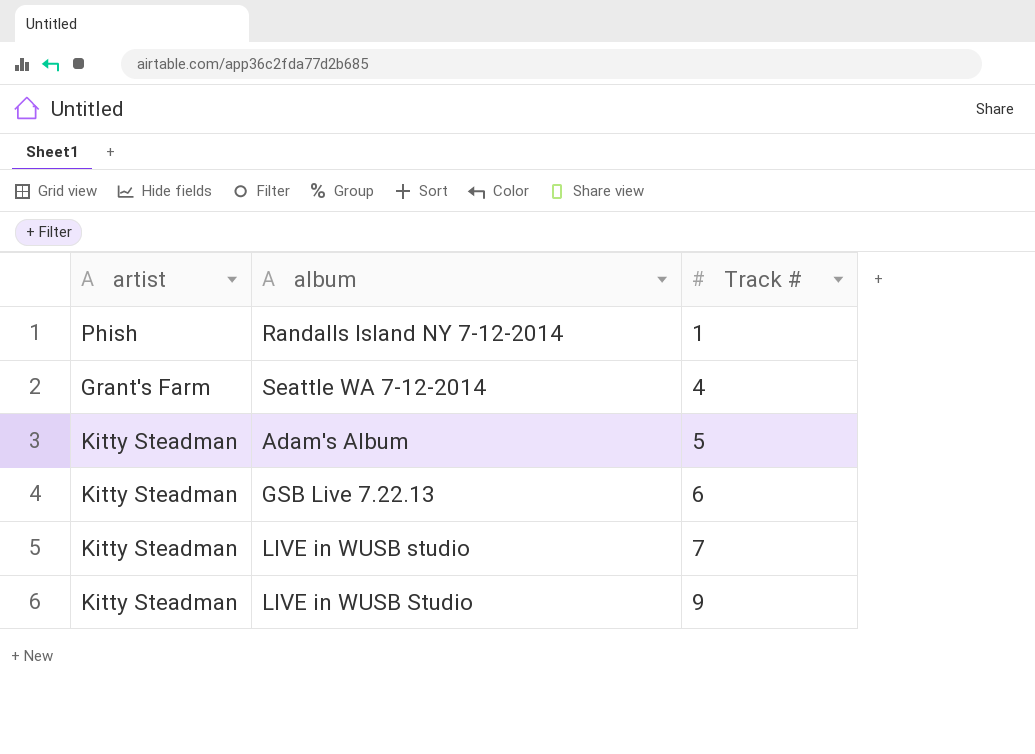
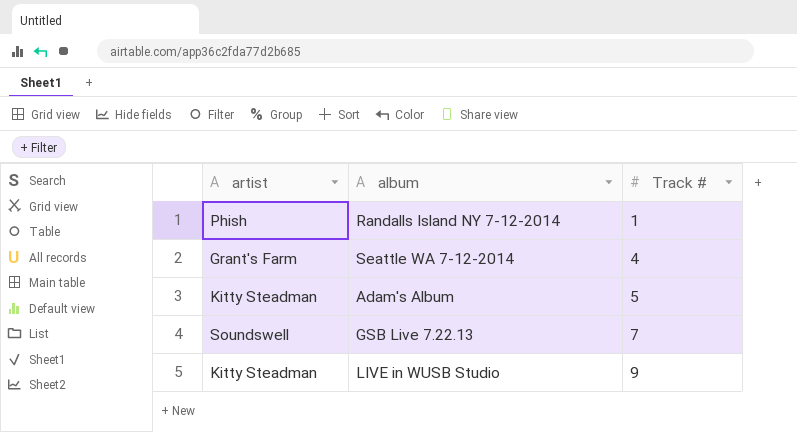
row LIVE in WUSB studio: Kitty Steadman | 7 -> none
GSB Live 7.22.13 | artist: Kitty Steadman -> Soundswell
GSB Live 7.22.13 | Track #: 6 -> 7

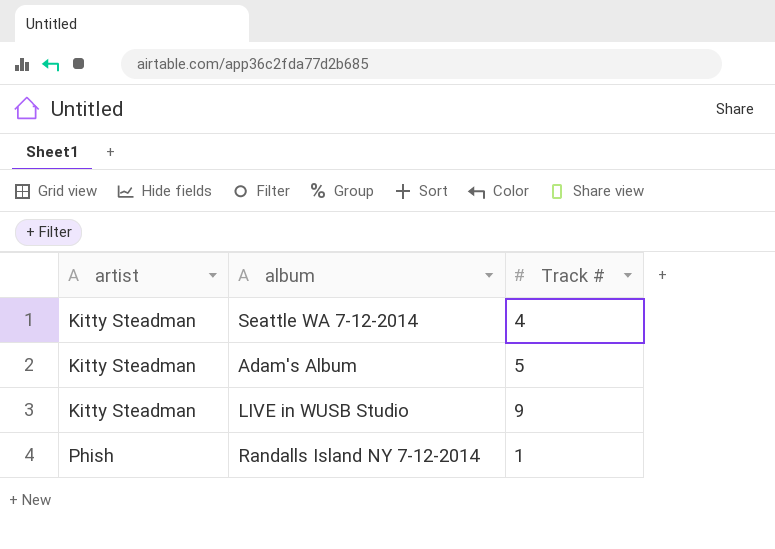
row order: Track # ascending -> artist ascending
row GSB Live 7.22.13: Soundswell | 7 -> none
Seattle WA 7-12-2014 | artist: Grant's Farm -> Kitty Steadman

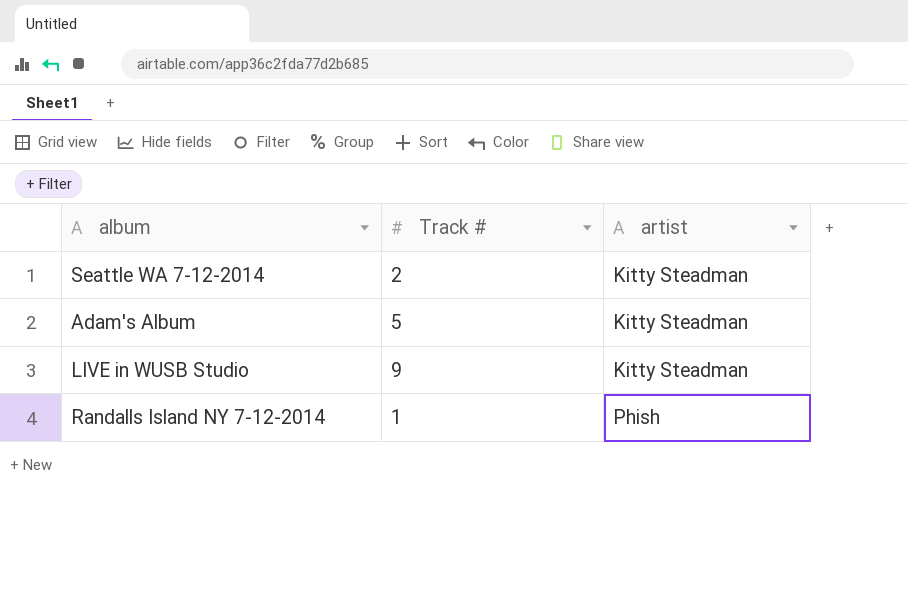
column artist | position: 1 -> 3
Seattle WA 7-12-2014 | Track #: 4 -> 2

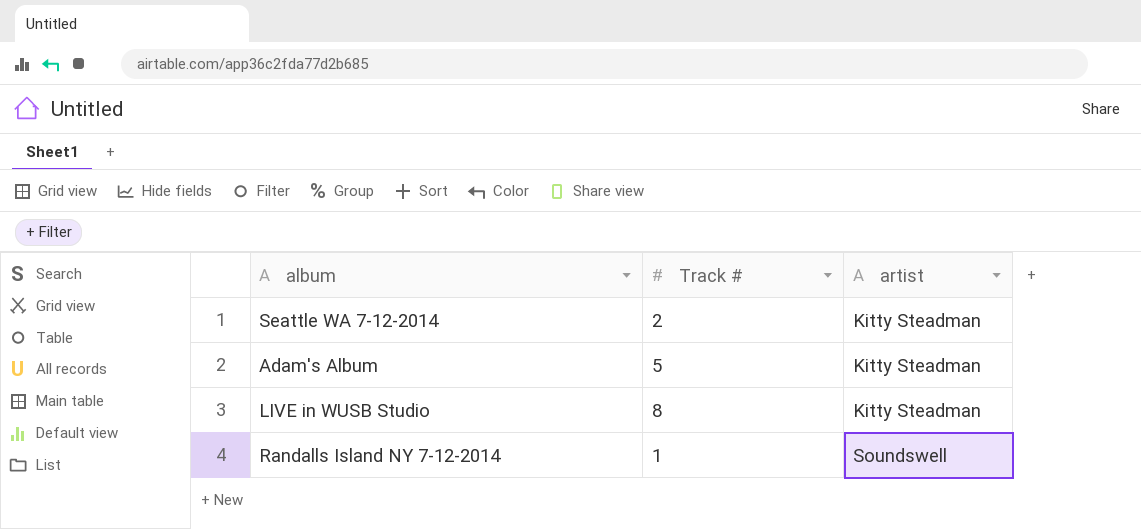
LIVE in WUSB Studio | Track #: 9 -> 8
Randalls Island NY 7-12-2014 | artist: Phish -> Soundswell

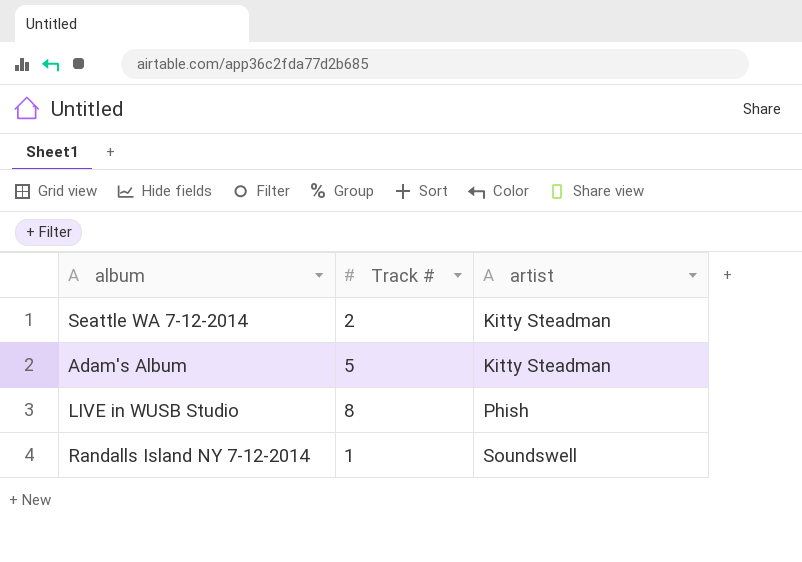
LIVE in WUSB Studio | artist: Kitty Steadman -> Phish

